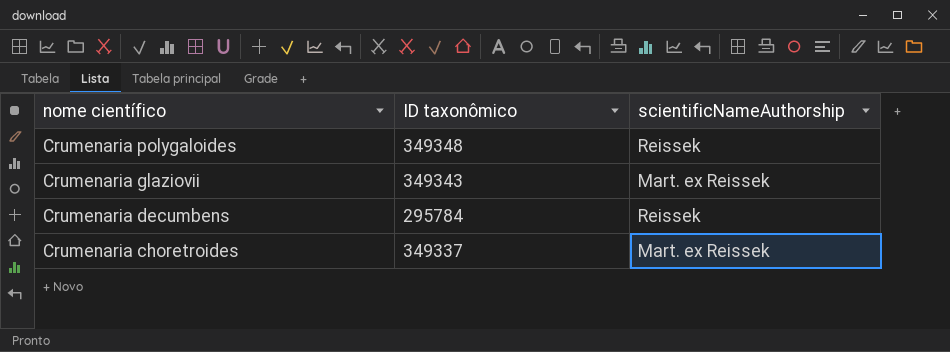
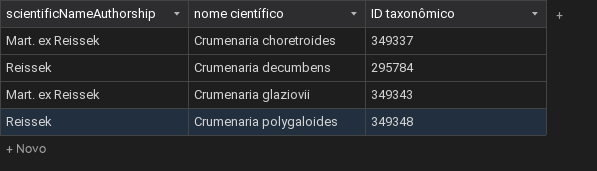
row order: nome científico descending -> nome científico ascending
column scientificNameAuthorship | position: 3 -> 1

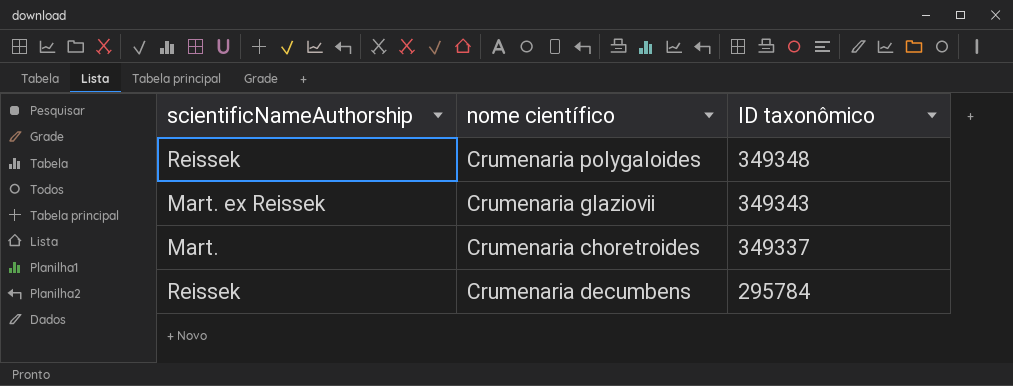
row order: nome científico ascending -> ID taxonômico descending
Crumenaria choretroides | scientificNameAuthorship: Mart. ex Reissek -> Mart.

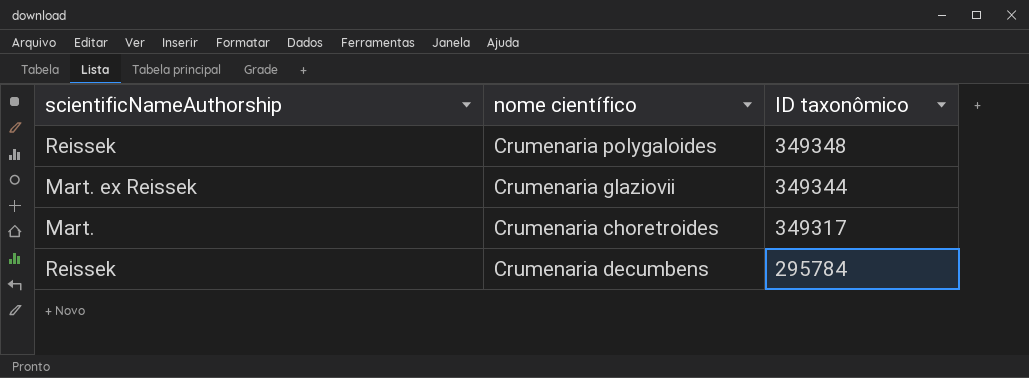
Crumenaria glaziovii | ID taxonômico: 349343 -> 349344
Crumenaria choretroides | ID taxonômico: 349337 -> 349317

